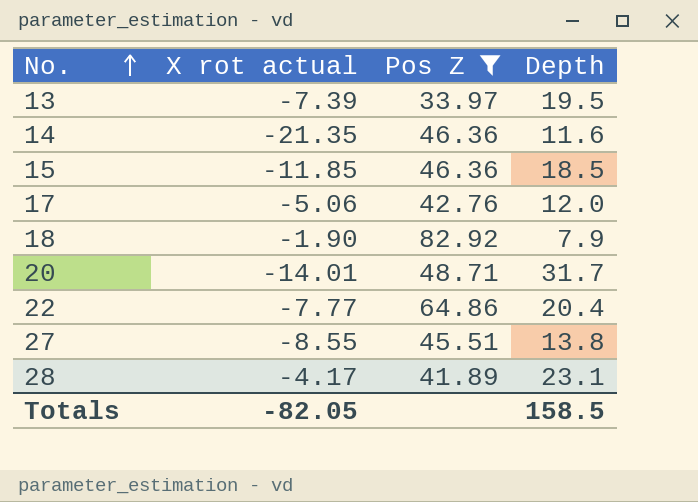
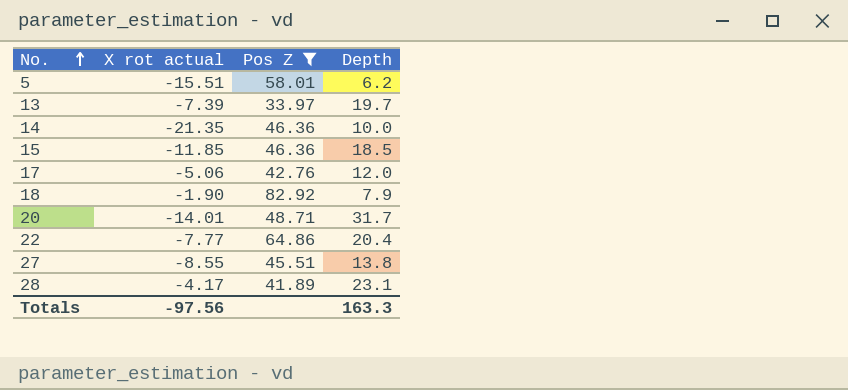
row 5: none -> -15.51 | 58.01 | 6.2
13 | Depth: 19.5 -> 19.7
14 | Depth: 11.6 -> 10.0
Totals | X rot actual: -82.05 -> -97.56
Totals | Depth: 158.5 -> 163.3

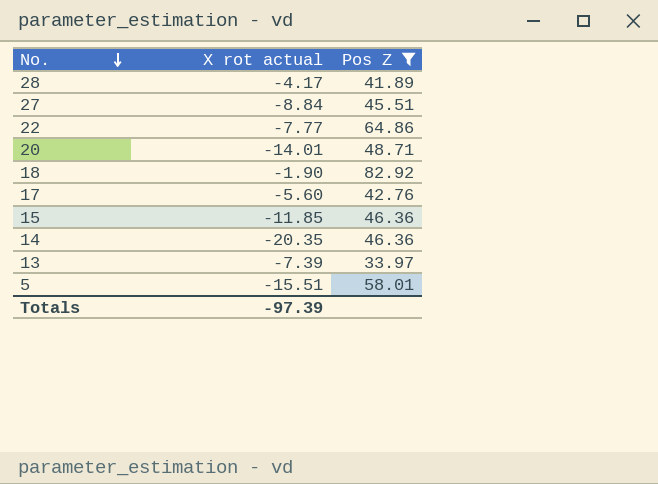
row order: No. ascending -> No. descending
column Depth | position: 4 -> none
27 | X rot actual: -8.55 -> -8.84
17 | X rot actual: -5.06 -> -5.60
14 | X rot actual: -21.35 -> -20.35
Totals | X rot actual: -97.56 -> -97.39

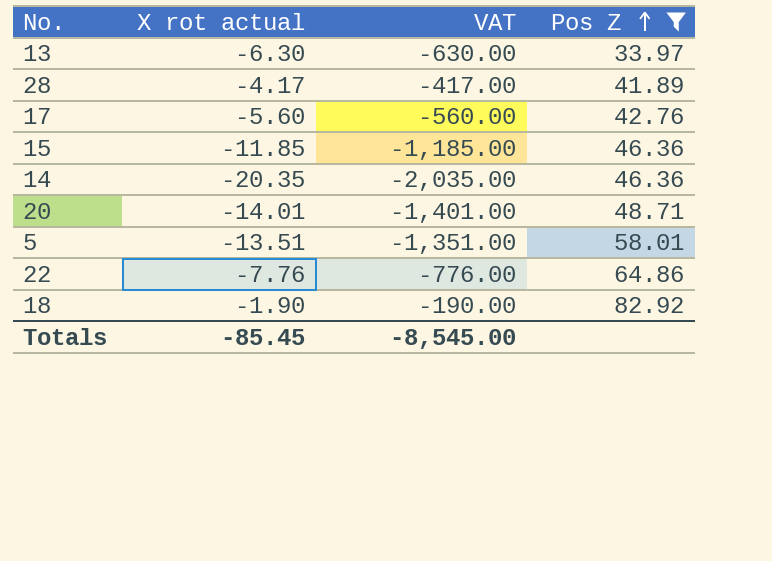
row order: No. descending -> Pos Z ascending
column VAT | formula: none -> [X rot actual] * 100
row 27: -8.84 | 45.51 -> none
13 | X rot actual: -7.39 -> -6.30
5 | X rot actual: -15.51 -> -13.51
22 | X rot actual: -7.77 -> -7.76
Totals | X rot actual: -97.39 -> -85.45

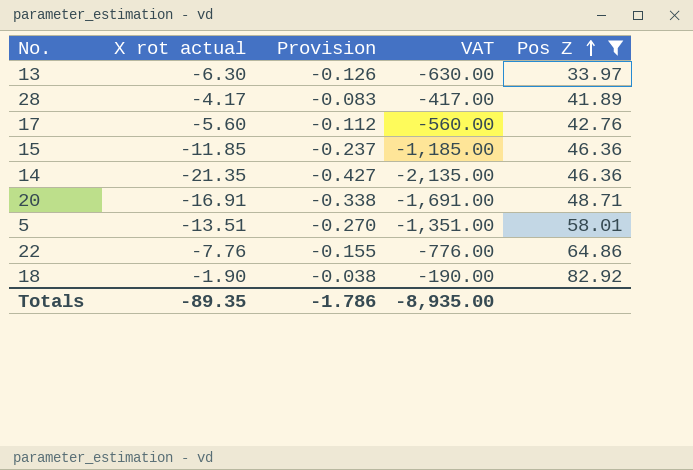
column Provision | formula: none -> [X rot actual] * 0.02
14 | X rot actual: -20.35 -> -21.35
14 | VAT: -2,035.00 -> -2,135.00
20 | X rot actual: -14.01 -> -16.91
20 | VAT: -1,401.00 -> -1,691.00
Totals | X rot actual: -85.45 -> -89.35
Totals | VAT: -8,545.00 -> -8,935.00

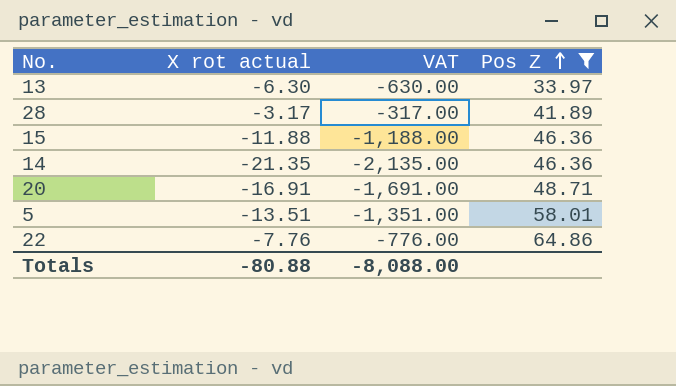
column Provision | formula: [X rot actual] * 0.02 -> none
row 17: -5.60 | -0.112 | -560.00 | 42.76 -> none
row 18: -1.90 | -0.038 | -190.00 | 82.92 -> none
28 | X rot actual: -4.17 -> -3.17
28 | VAT: -417.00 -> -317.00
15 | X rot actual: -11.85 -> -11.88
15 | VAT: -1,185.00 -> -1,188.00
Totals | X rot actual: -89.35 -> -80.88
Totals | VAT: -8,935.00 -> -8,088.00

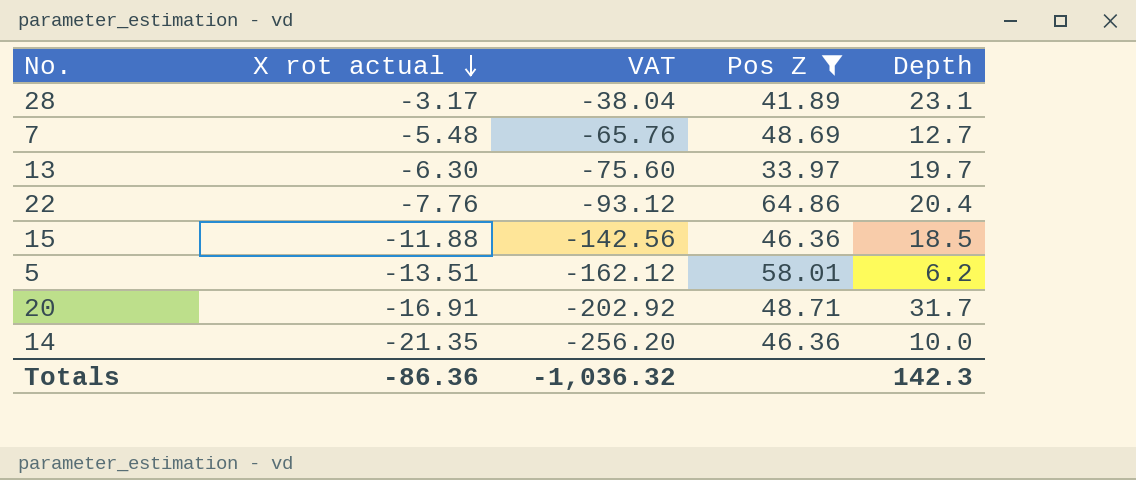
row order: Pos Z ascending -> X rot actual descending
column VAT | formula: [X rot actual] * 100 -> [X rot actual] * 12
column Depth | position: none -> 5
row 7: none -> -5.48 | -65.76 | 48.69 | 12.7
Totals | X rot actual: -80.88 -> -86.36
Totals | VAT: -8,088.00 -> -1,036.32

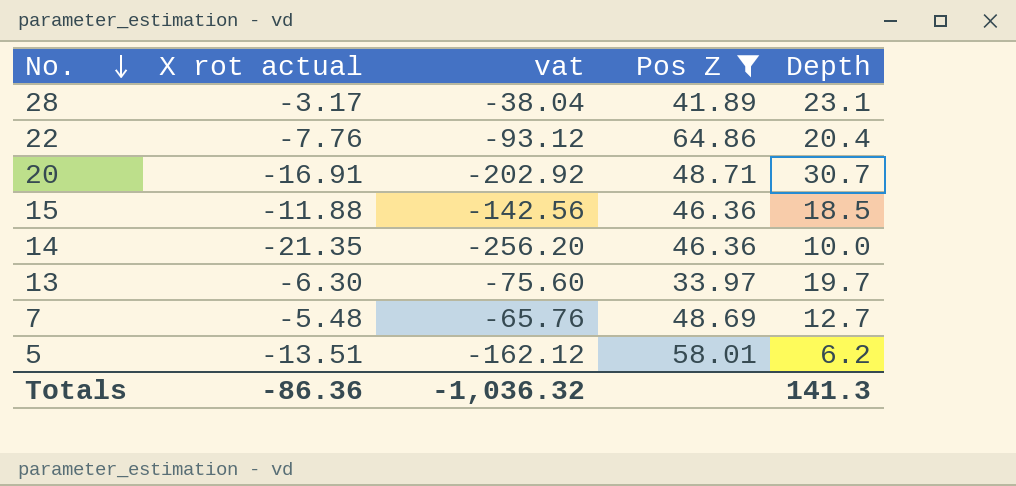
row order: X rot actual descending -> No. descending
column name: VAT -> vat
20 | Depth: 31.7 -> 30.7
Totals | Depth: 142.3 -> 141.3

